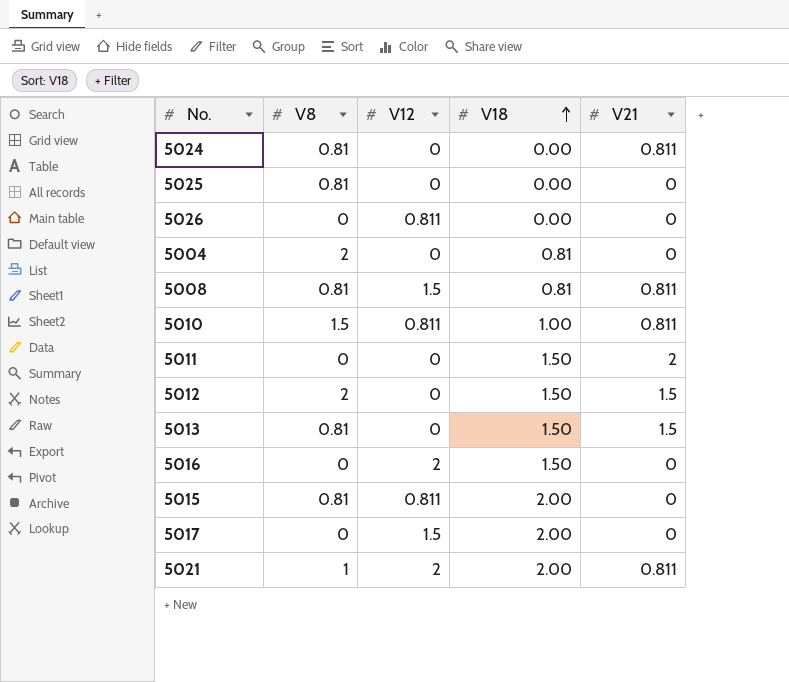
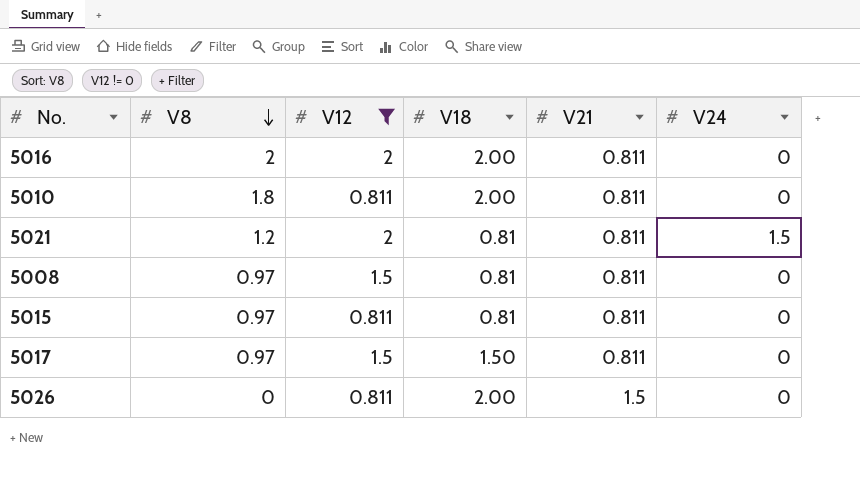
filter: none -> V12 != 0
row order: V18 ascending -> V8 descending
column V24 | position: none -> 6
5016 | V8: 0 -> 2
5016 | V18: 1.50 -> 2.00
5016 | V21: 0 -> 0.811
5010 | V8: 1.5 -> 1.8
5010 | V18: 1.00 -> 2.00
5021 | V8: 1 -> 1.2
5021 | V18: 2.00 -> 0.81
5008 | V8: 0.81 -> 0.97
5015 | V8: 0.81 -> 0.97
5015 | V18: 2.00 -> 0.81
5015 | V21: 0 -> 0.811
5017 | V8: 0 -> 0.97
5017 | V18: 2.00 -> 1.50
5017 | V21: 0 -> 0.811
5026 | V18: 0.00 -> 2.00
5026 | V21: 0 -> 1.5

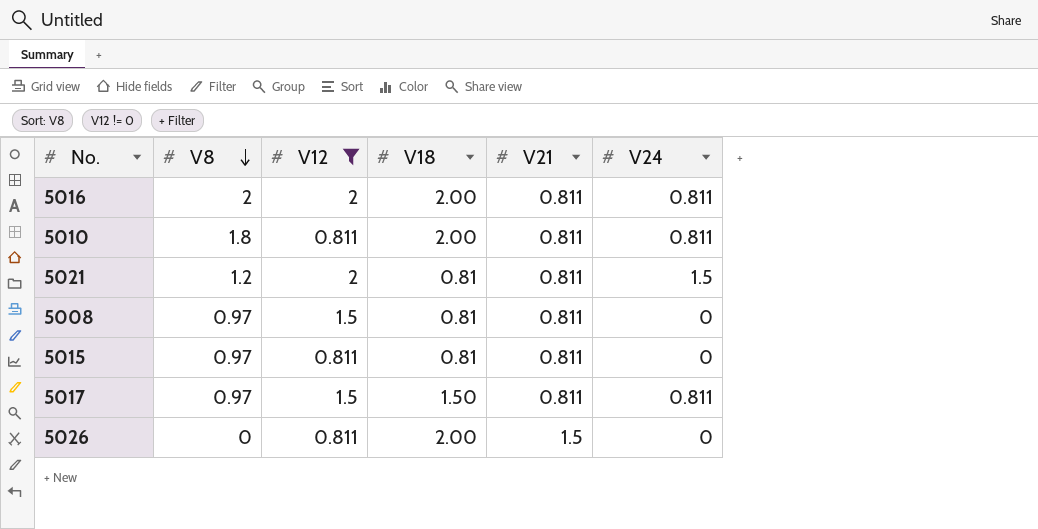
5016 | V24: 0 -> 0.811
5010 | V24: 0 -> 0.811
5017 | V24: 0 -> 0.811

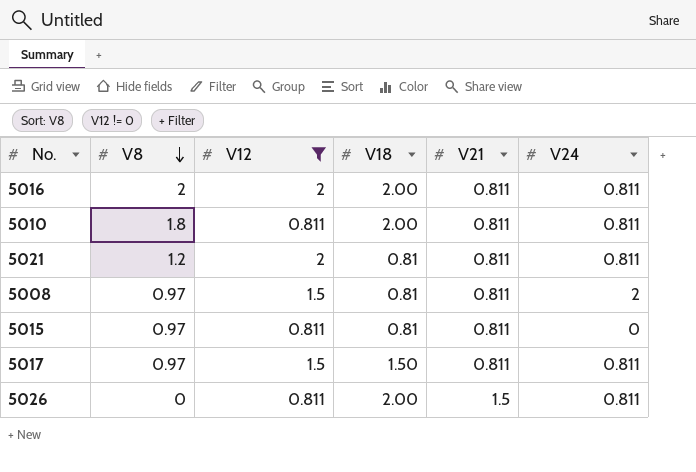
5021 | V24: 1.5 -> 0.811
5008 | V24: 0 -> 2
5026 | V24: 0 -> 0.811

